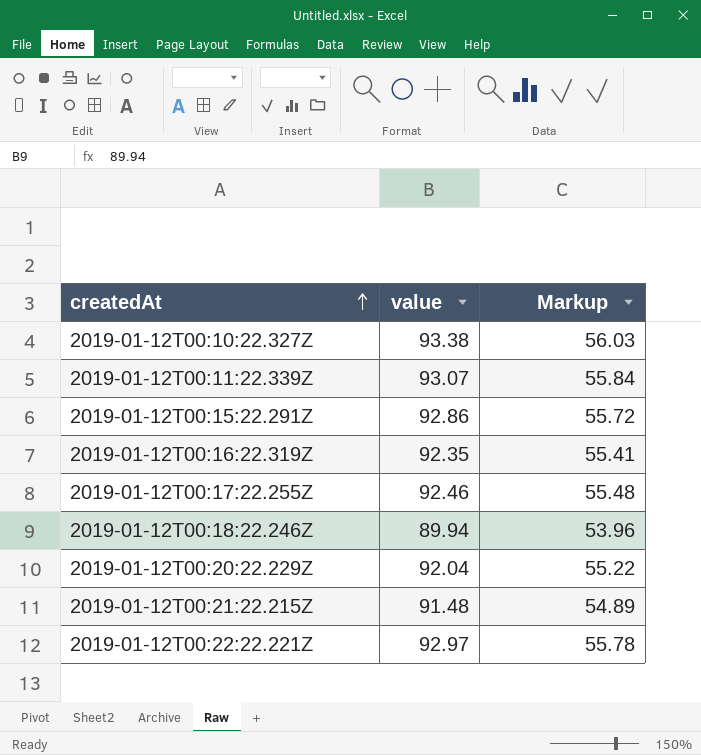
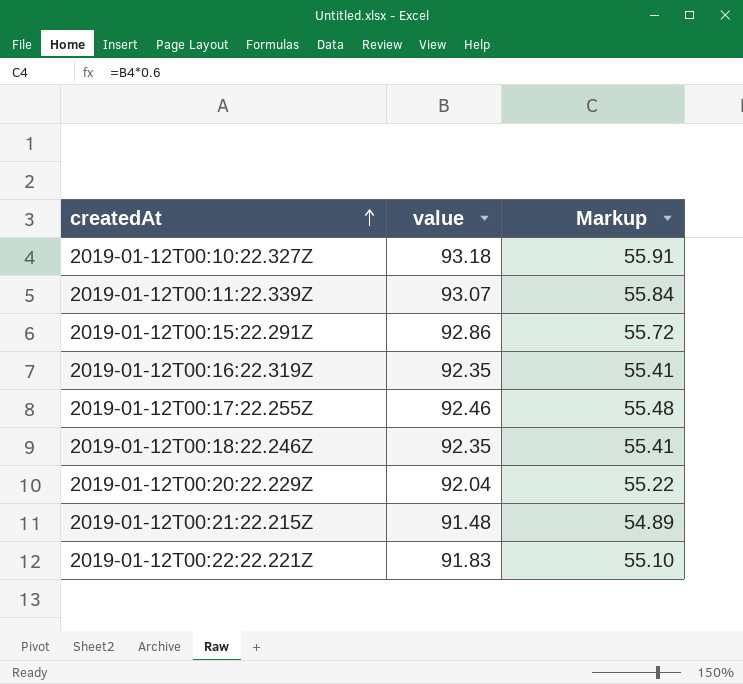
2019-01-12T00:10:22.327Z | value: 93.38 -> 93.18
2019-01-12T00:10:22.327Z | Markup: 56.03 -> 55.91
2019-01-12T00:18:22.246Z | value: 89.94 -> 92.35
2019-01-12T00:18:22.246Z | Markup: 53.96 -> 55.41
2019-01-12T00:22:22.221Z | value: 92.97 -> 91.83
2019-01-12T00:22:22.221Z | Markup: 55.78 -> 55.10

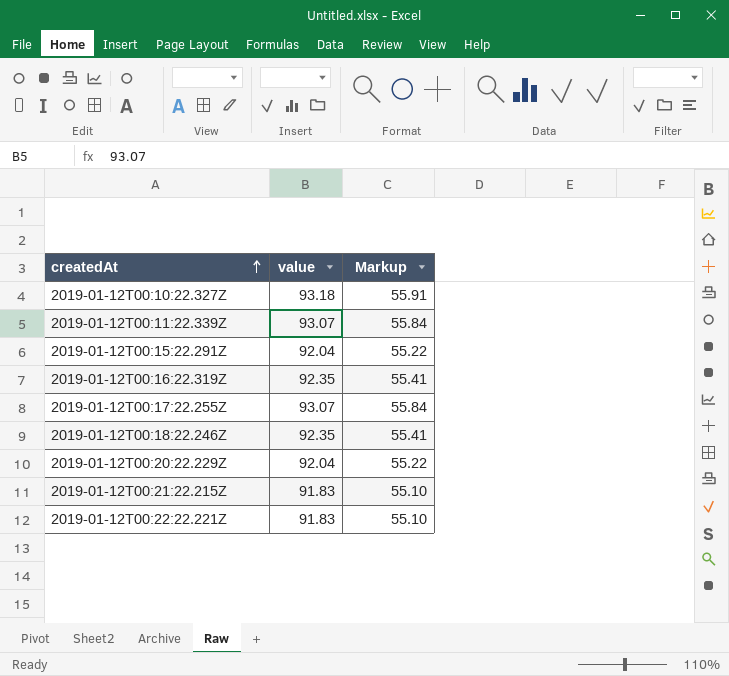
2019-01-12T00:15:22.291Z | value: 92.86 -> 92.04
2019-01-12T00:15:22.291Z | Markup: 55.72 -> 55.22
2019-01-12T00:17:22.255Z | value: 92.46 -> 93.07
2019-01-12T00:17:22.255Z | Markup: 55.48 -> 55.84
2019-01-12T00:21:22.215Z | value: 91.48 -> 91.83
2019-01-12T00:21:22.215Z | Markup: 54.89 -> 55.10

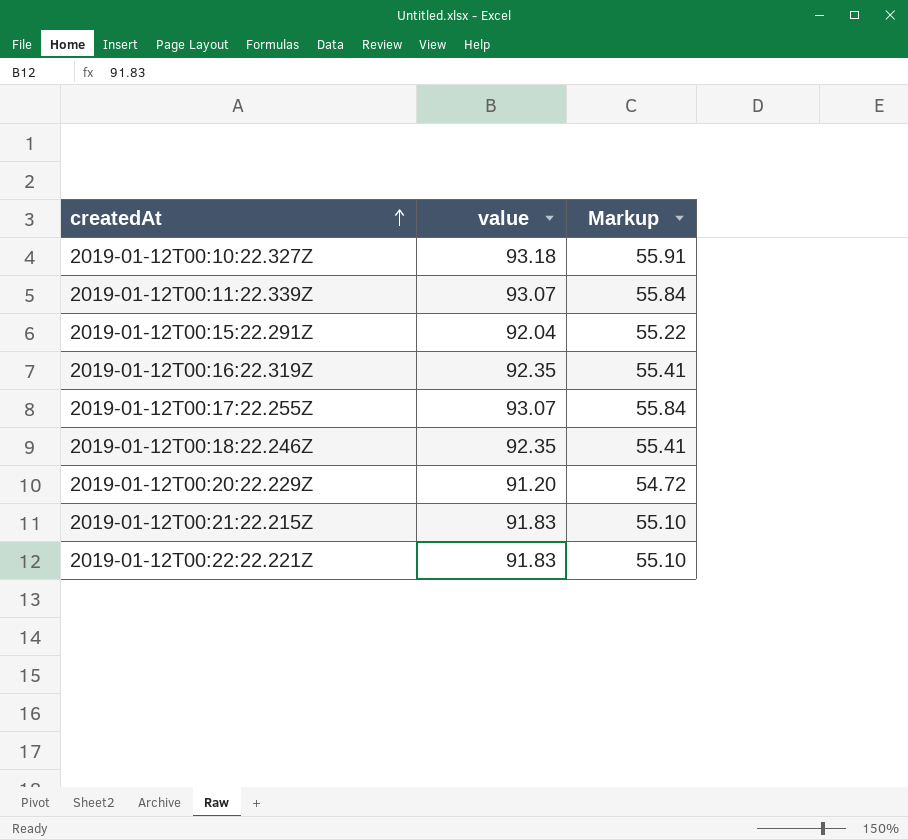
2019-01-12T00:20:22.229Z | value: 92.04 -> 91.20
2019-01-12T00:20:22.229Z | Markup: 55.22 -> 54.72

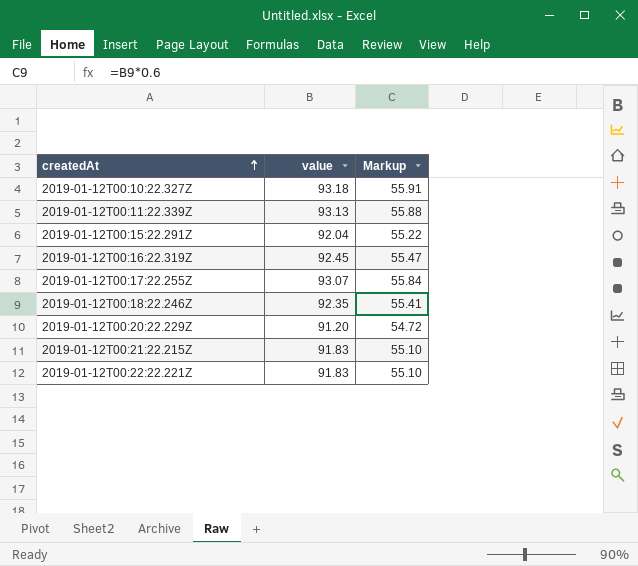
2019-01-12T00:11:22.339Z | value: 93.07 -> 93.13
2019-01-12T00:11:22.339Z | Markup: 55.84 -> 55.88
2019-01-12T00:16:22.319Z | value: 92.35 -> 92.45
2019-01-12T00:16:22.319Z | Markup: 55.41 -> 55.47

